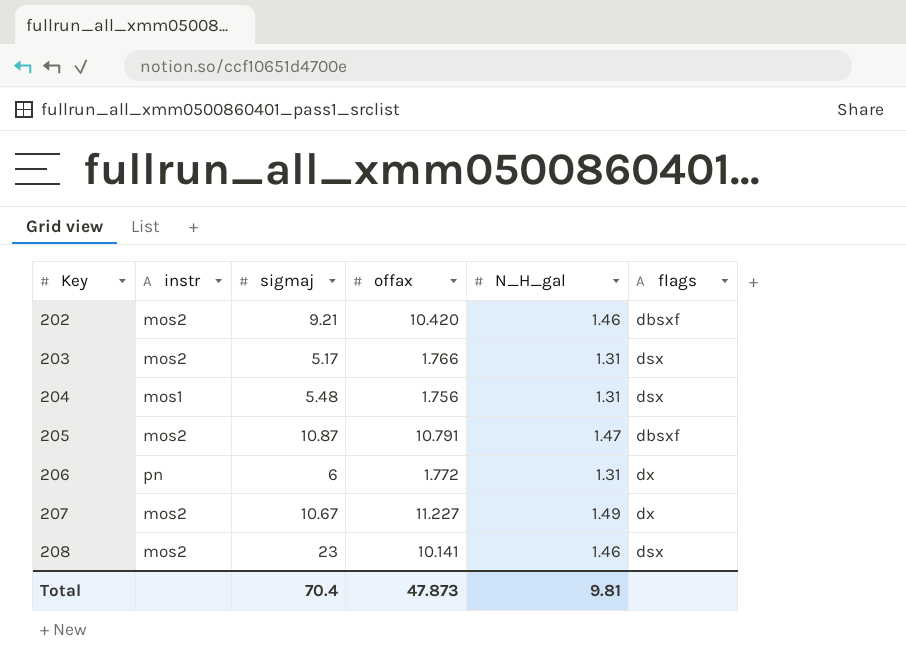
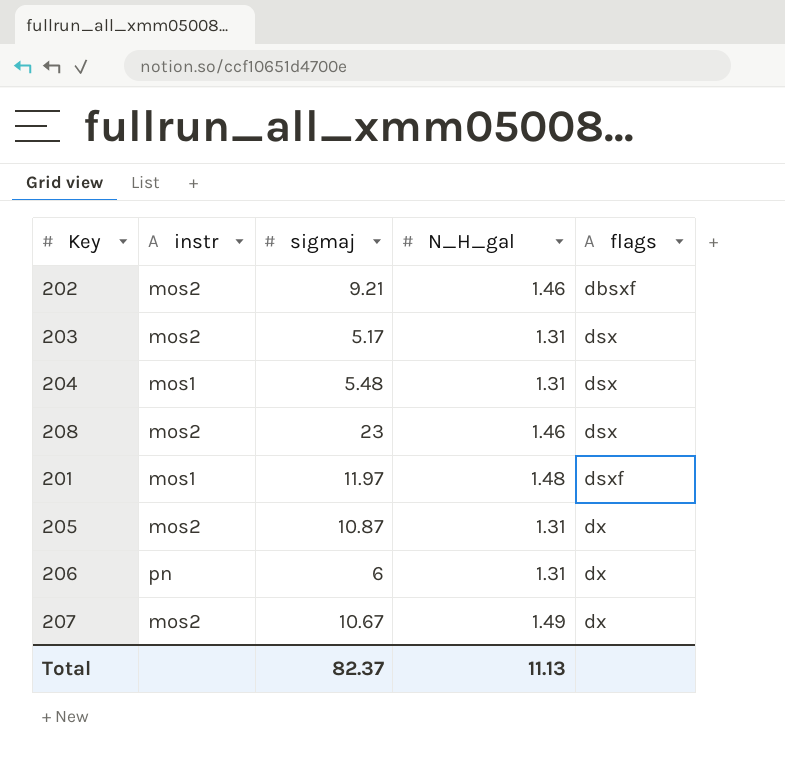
row order: Key ascending -> flags ascending
column offax | position: 4 -> none
row 201: none -> mos1 | 11.97 | 1.48 | dsxf
205 | N_H_gal: 1.47 -> 1.31
205 | flags: dbsxf -> dx
Total | sigmaj: 70.4 -> 82.37
Total | N_H_gal: 9.81 -> 11.13

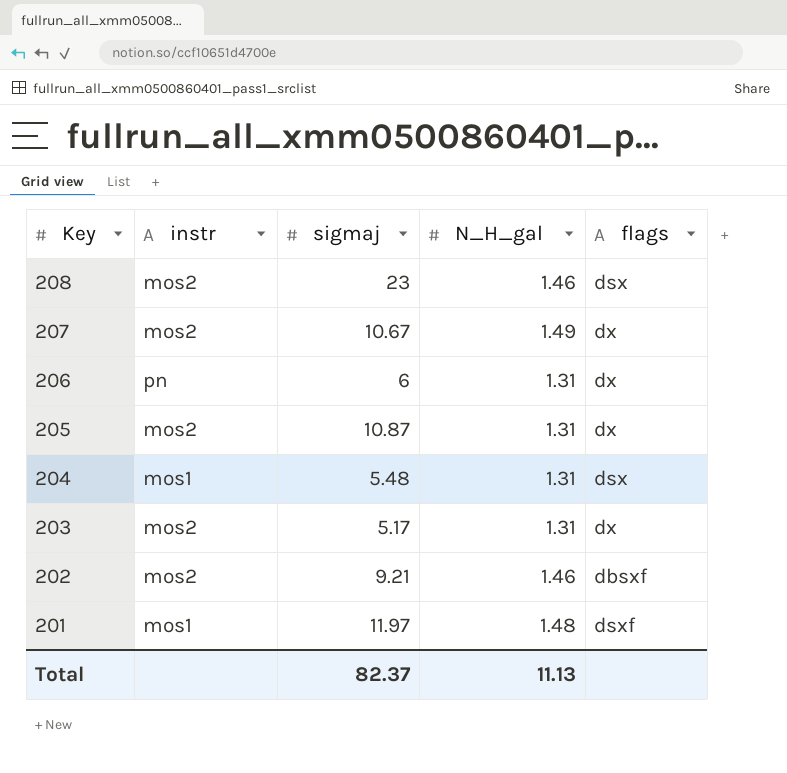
row order: flags ascending -> Key descending
203 | flags: dsx -> dx

